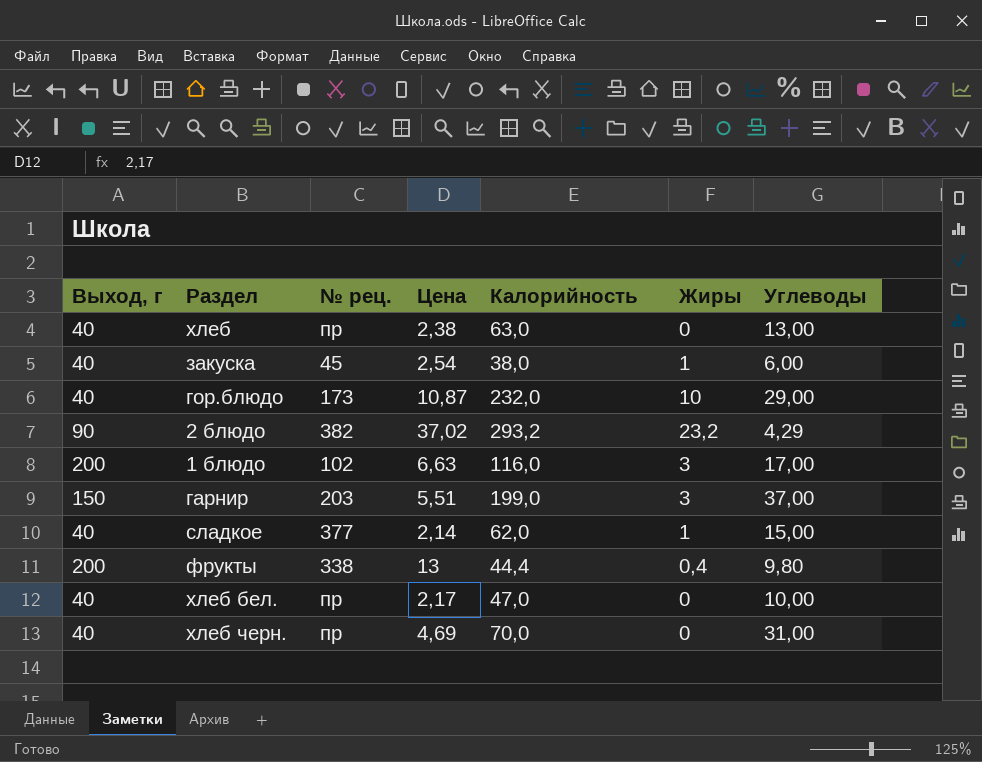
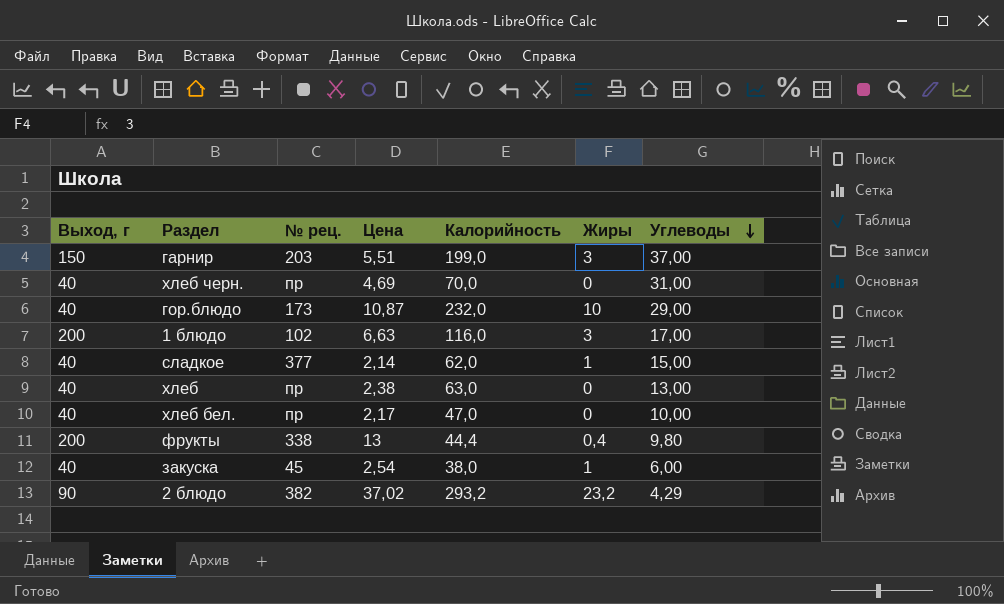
row order: none -> Углеводы descending

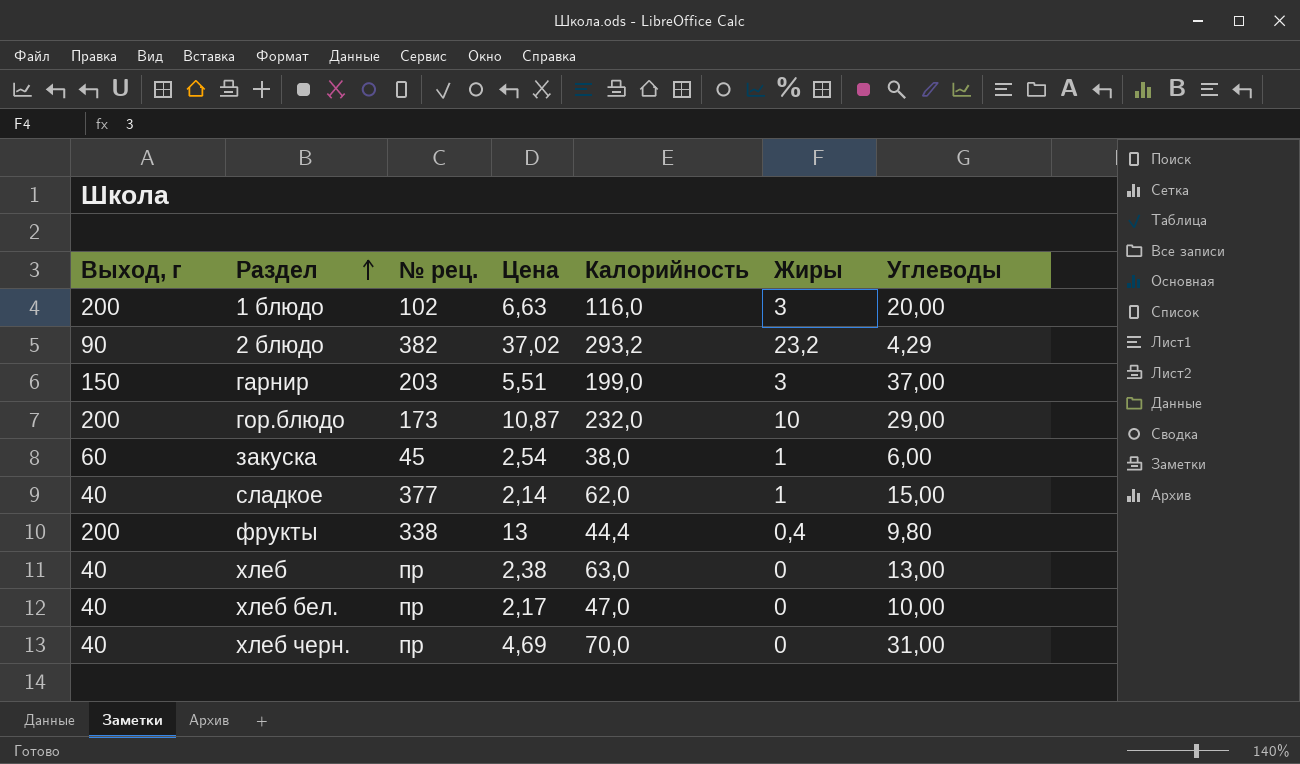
row order: Углеводы descending -> Раздел ascending
1 блюдо | Углеводы: 17,00 -> 20,00
гор.блюдо | Выход, г: 40 -> 200
закуска | Выход, г: 40 -> 60

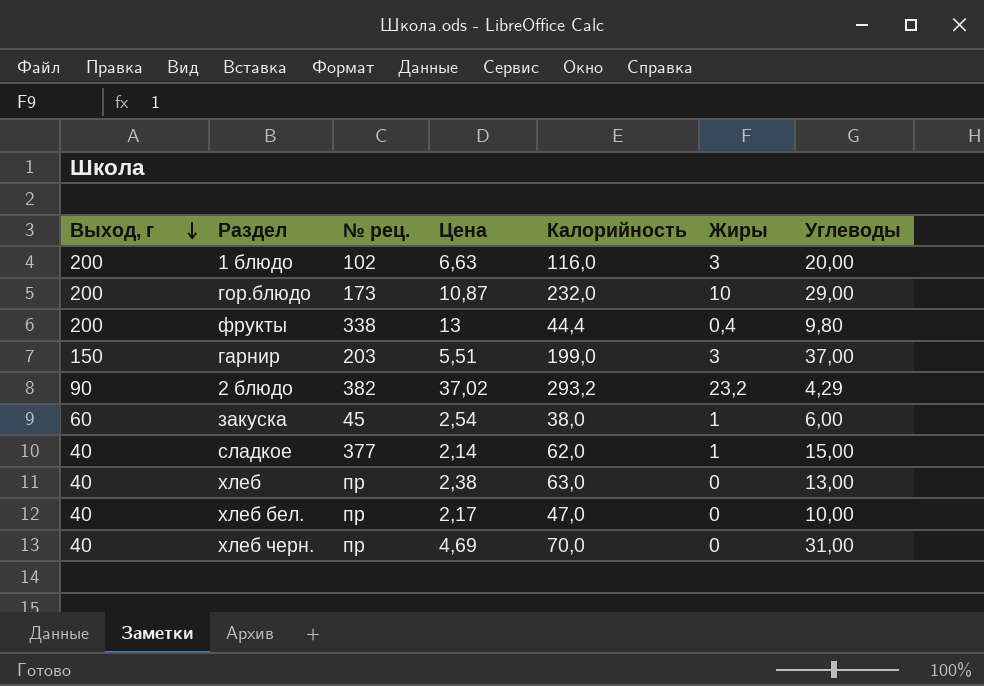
row order: Раздел ascending -> Выход, г descending

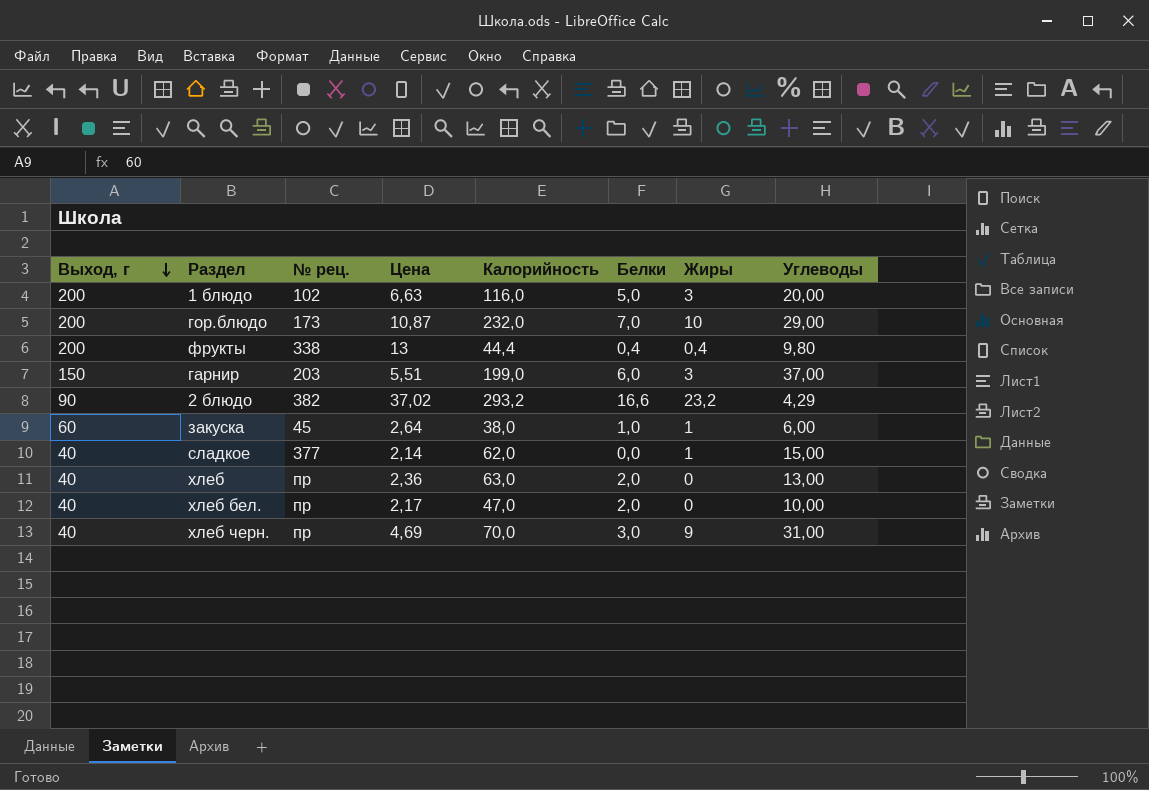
column Белки | position: none -> 6
закуска | Цена: 2,54 -> 2,64
хлеб | Цена: 2,38 -> 2,36
хлеб черн. | Жиры: 0 -> 9

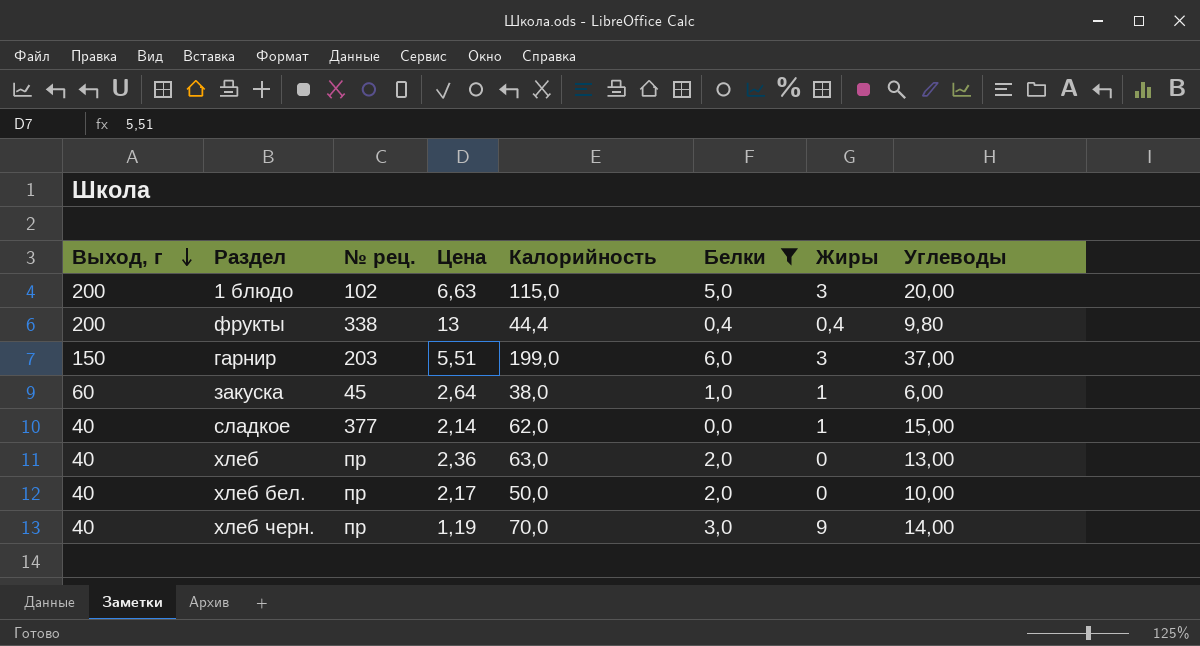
filter: none -> Белки <= 6,0
1 блюдо | Калорийность: 116,0 -> 115,0
хлеб бел. | Калорийность: 47,0 -> 50,0
хлеб черн. | Цена: 4,69 -> 1,19
хлеб черн. | Углеводы: 31,00 -> 14,00

